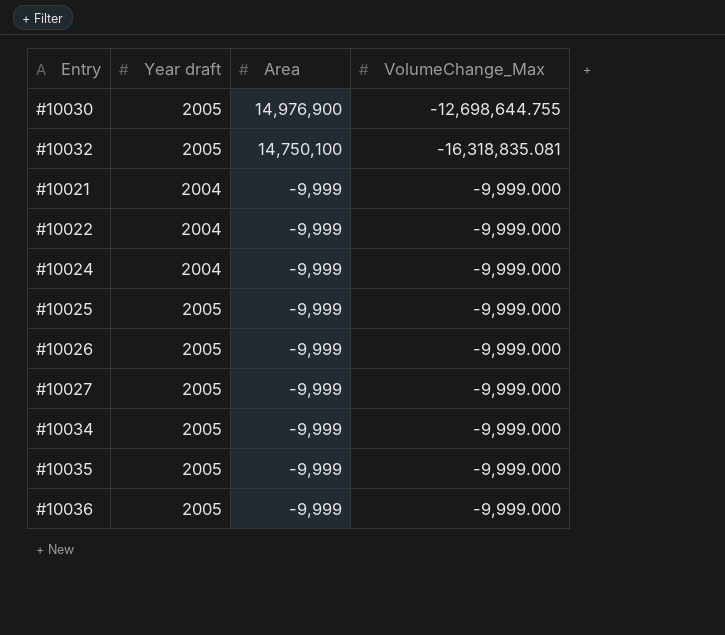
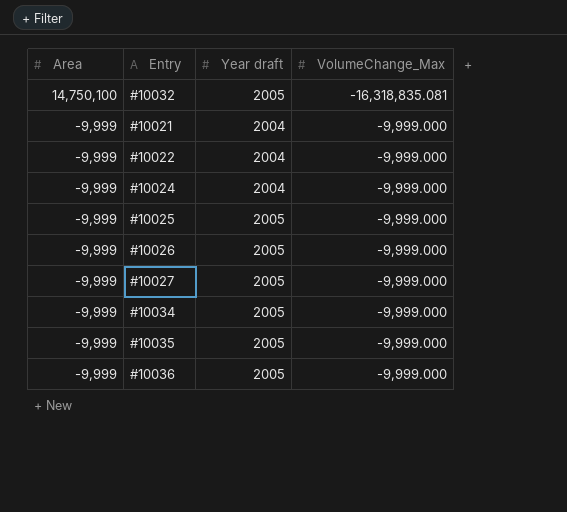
column Area | position: 3 -> 1
row #10030: 2005 | 14,976,900 | -12,698,644.755 -> none

